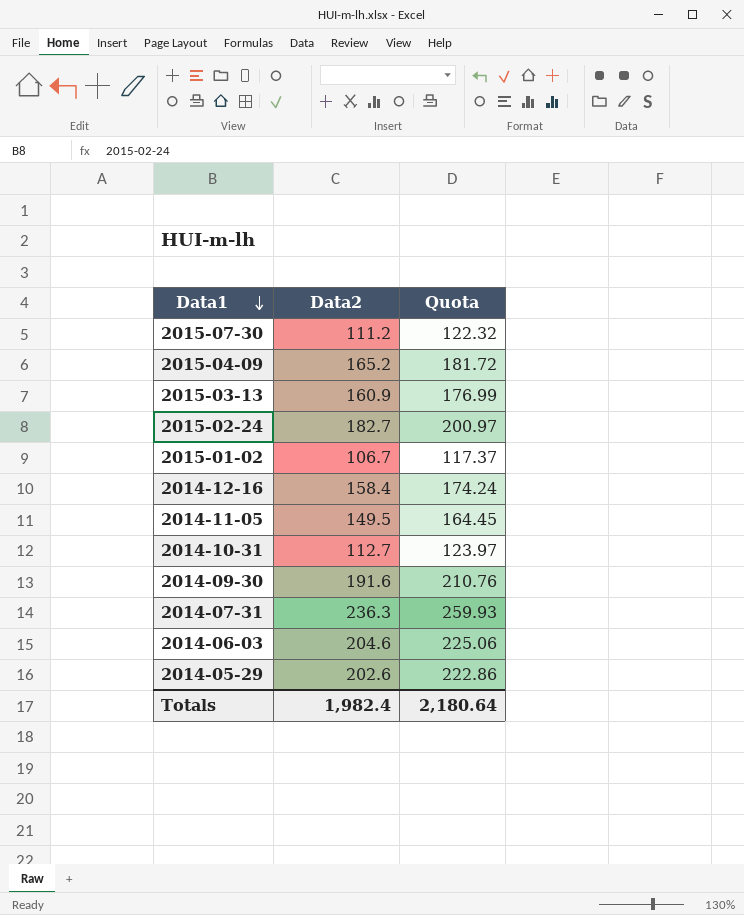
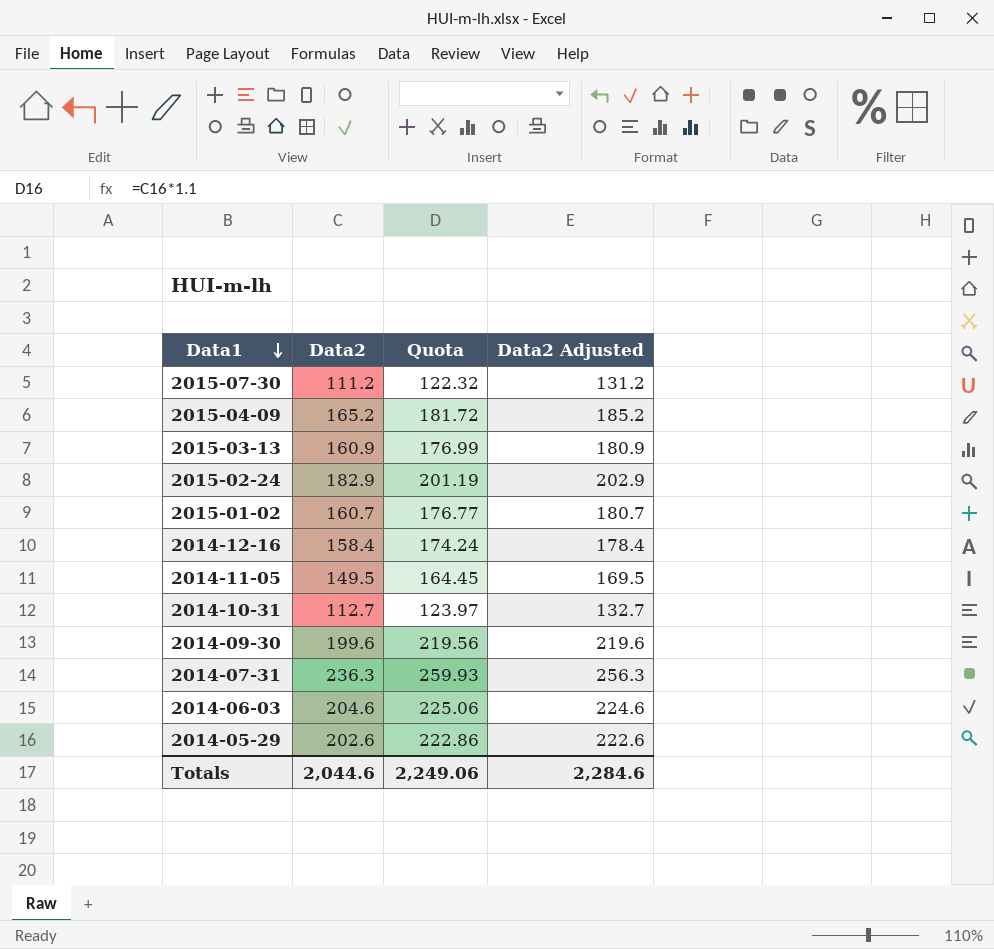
column Data2 Adjusted | formula: none -> [Data2] + 20
2015-02-24 | Data2: 182.7 -> 182.9
2015-02-24 | Quota: 200.97 -> 201.19
2015-01-02 | Data2: 106.7 -> 160.7
2015-01-02 | Quota: 117.37 -> 176.77
2014-09-30 | Data2: 191.6 -> 199.6
2014-09-30 | Quota: 210.76 -> 219.56
Totals | Data2: 1,982.4 -> 2,044.6
Totals | Quota: 2,180.64 -> 2,249.06

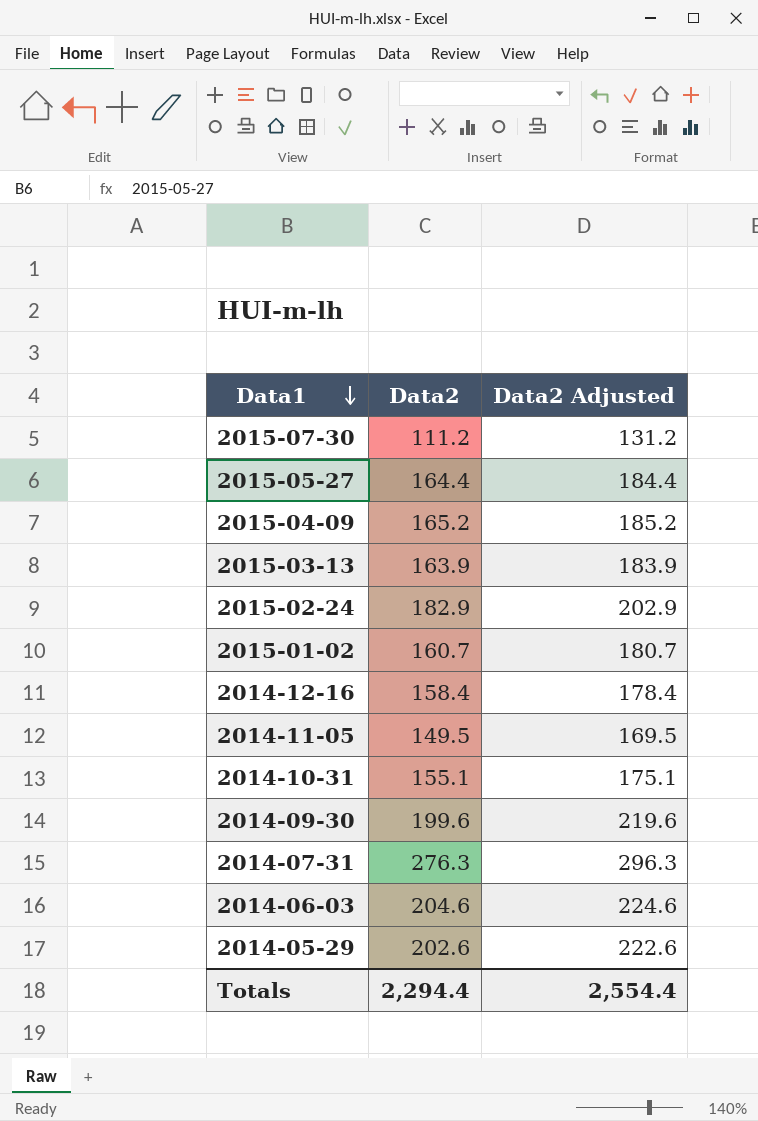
column Quota | formula: [Data2] * 1.1 -> none
row 2015-05-27: none -> 164.4 | 184.4
2015-03-13 | Data2: 160.9 -> 163.9
2015-03-13 | Data2 Adjusted: 180.9 -> 183.9
2014-10-31 | Data2: 112.7 -> 155.1
2014-10-31 | Data2 Adjusted: 132.7 -> 175.1
2014-07-31 | Data2: 236.3 -> 276.3
2014-07-31 | Data2 Adjusted: 256.3 -> 296.3
Totals | Data2: 2,044.6 -> 2,294.4
Totals | Data2 Adjusted: 2,284.6 -> 2,554.4

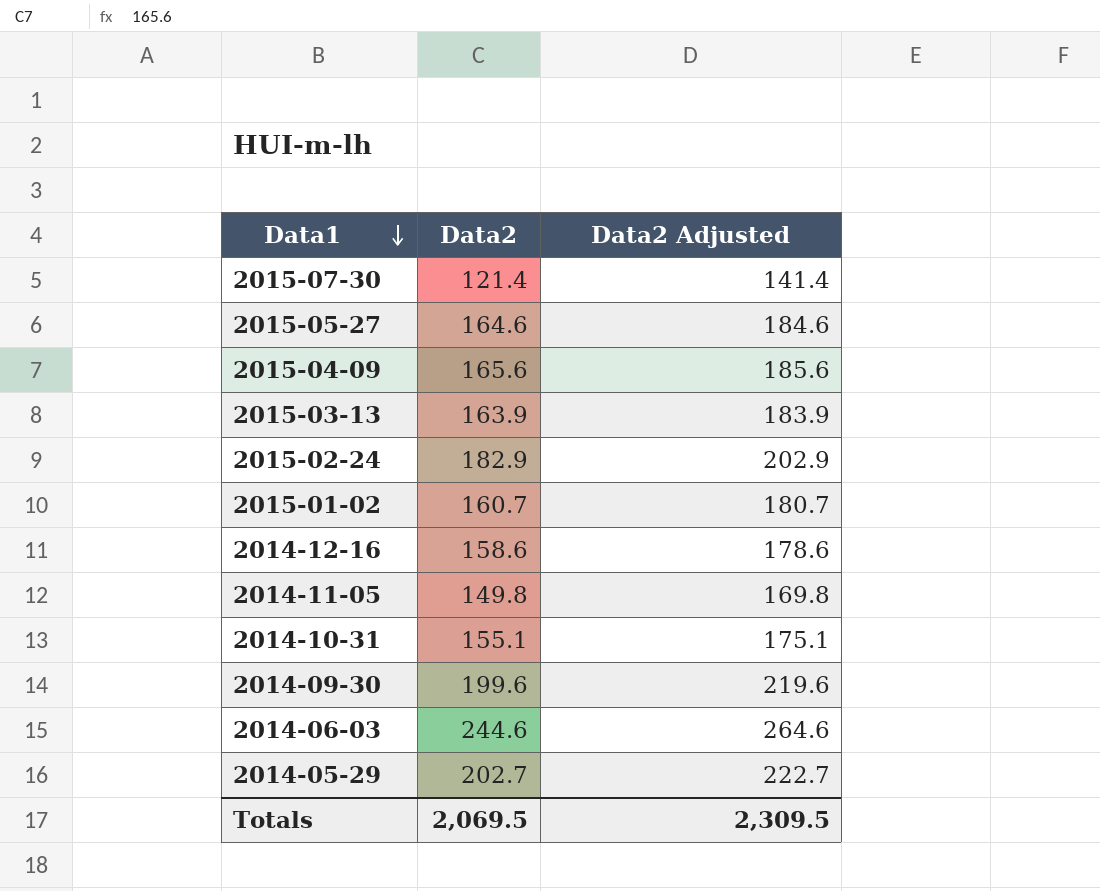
row 2014-07-31: 276.3 | 296.3 -> none
2015-07-30 | Data2: 111.2 -> 121.4
2015-07-30 | Data2 Adjusted: 131.2 -> 141.4
2015-05-27 | Data2: 164.4 -> 164.6
2015-05-27 | Data2 Adjusted: 184.4 -> 184.6
2015-04-09 | Data2: 165.2 -> 165.6
2015-04-09 | Data2 Adjusted: 185.2 -> 185.6
2014-12-16 | Data2: 158.4 -> 158.6
2014-12-16 | Data2 Adjusted: 178.4 -> 178.6
2014-11-05 | Data2: 149.5 -> 149.8
2014-11-05 | Data2 Adjusted: 169.5 -> 169.8
2014-06-03 | Data2: 204.6 -> 244.6
2014-06-03 | Data2 Adjusted: 224.6 -> 264.6
2014-05-29 | Data2: 202.6 -> 202.7
2014-05-29 | Data2 Adjusted: 222.6 -> 222.7
Totals | Data2: 2,294.4 -> 2,069.5
Totals | Data2 Adjusted: 2,554.4 -> 2,309.5

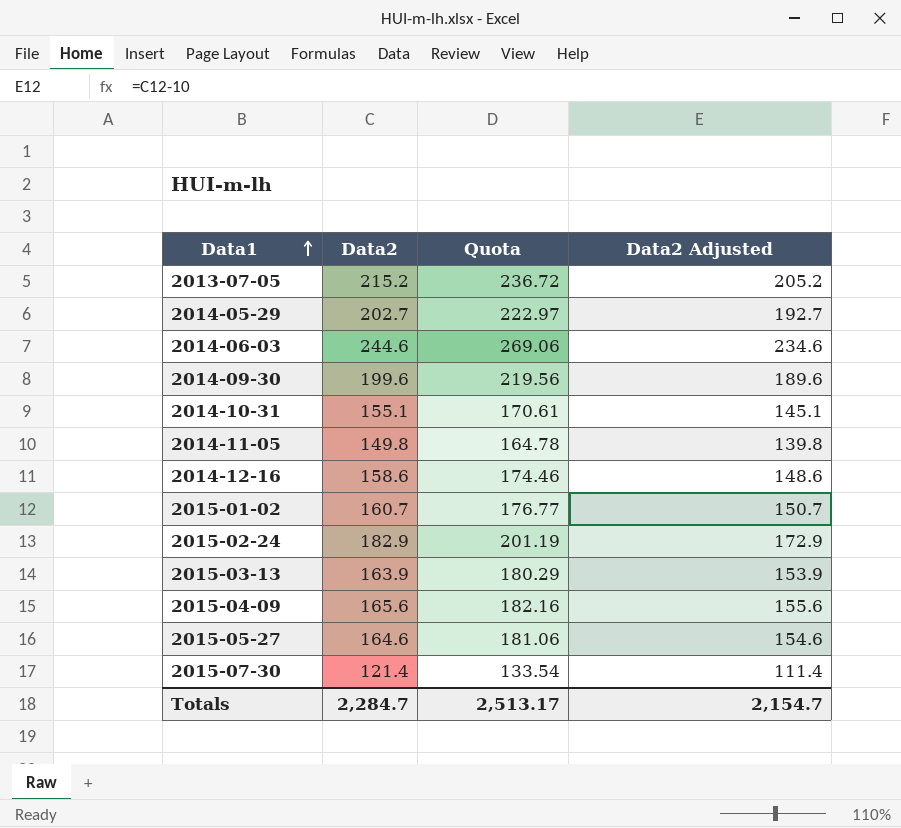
row order: Data1 descending -> Data1 ascending
column Quota | formula: none -> [Data2] * 1.1
column Data2 Adjusted | formula: [Data2] + 20 -> [Data2] - 10
row 2013-07-05: none -> 215.2 | 236.72 | 205.2
Totals | Data2: 2,069.5 -> 2,284.7
Totals | Data2 Adjusted: 2,309.5 -> 2,154.7

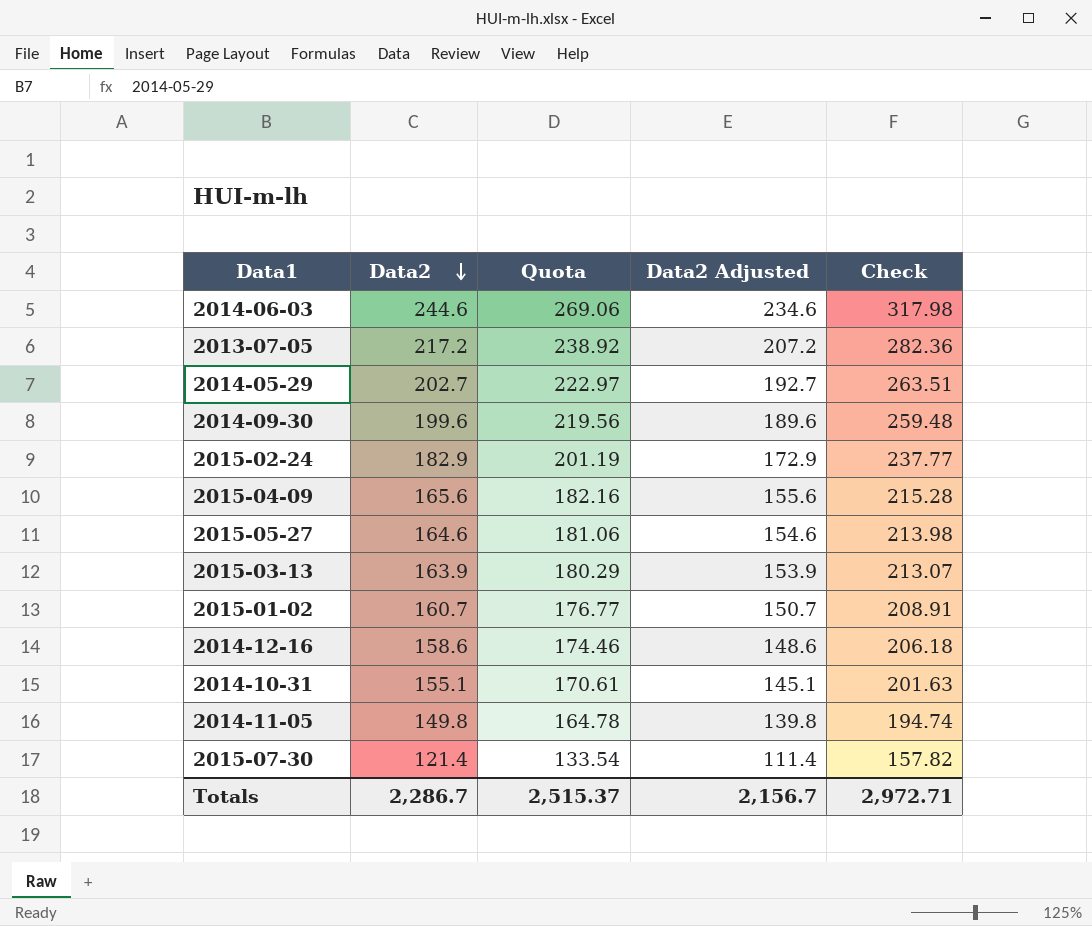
row order: Data1 ascending -> Data2 descending
column Check | formula: none -> [Data2] * 1.3
2013-07-05 | Data2: 215.2 -> 217.2
2013-07-05 | Quota: 236.72 -> 238.92
2013-07-05 | Data2 Adjusted: 205.2 -> 207.2
Totals | Data2: 2,284.7 -> 2,286.7
Totals | Quota: 2,513.17 -> 2,515.37
Totals | Data2 Adjusted: 2,154.7 -> 2,156.7

